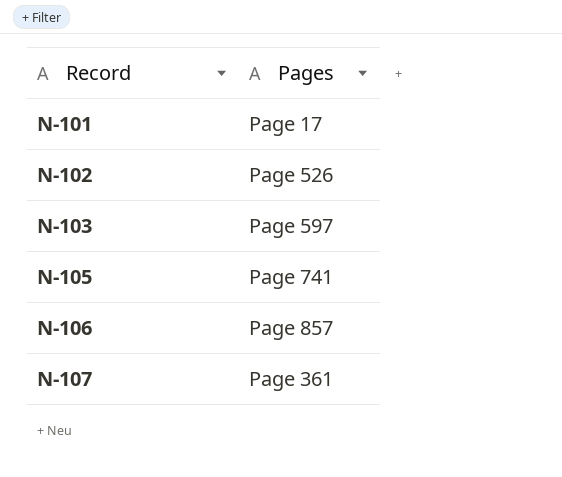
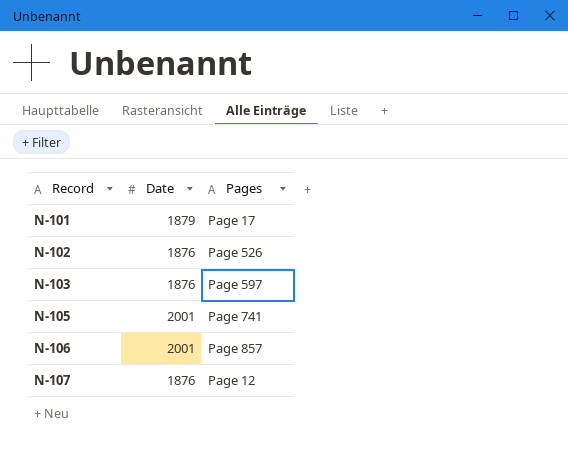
column Date | position: none -> 2
N-107 | Pages: Page 361 -> Page 12

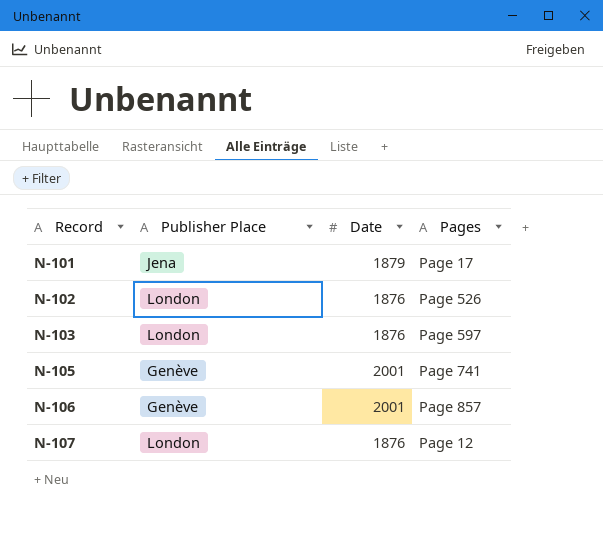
column Publisher Place | position: none -> 2

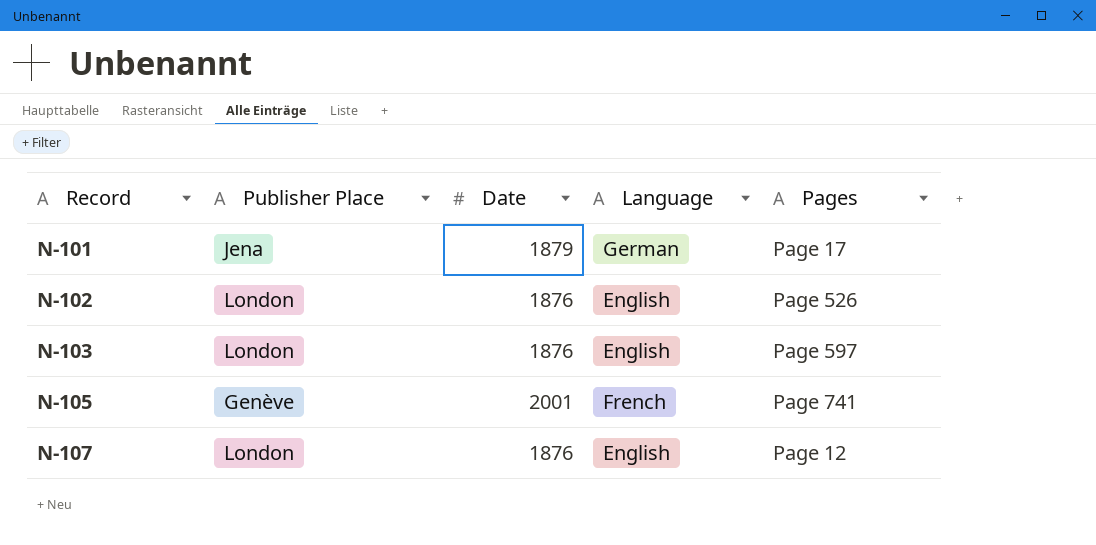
column Language | position: none -> 4
row N-106: Genève | 2001 | Page 857 -> none

